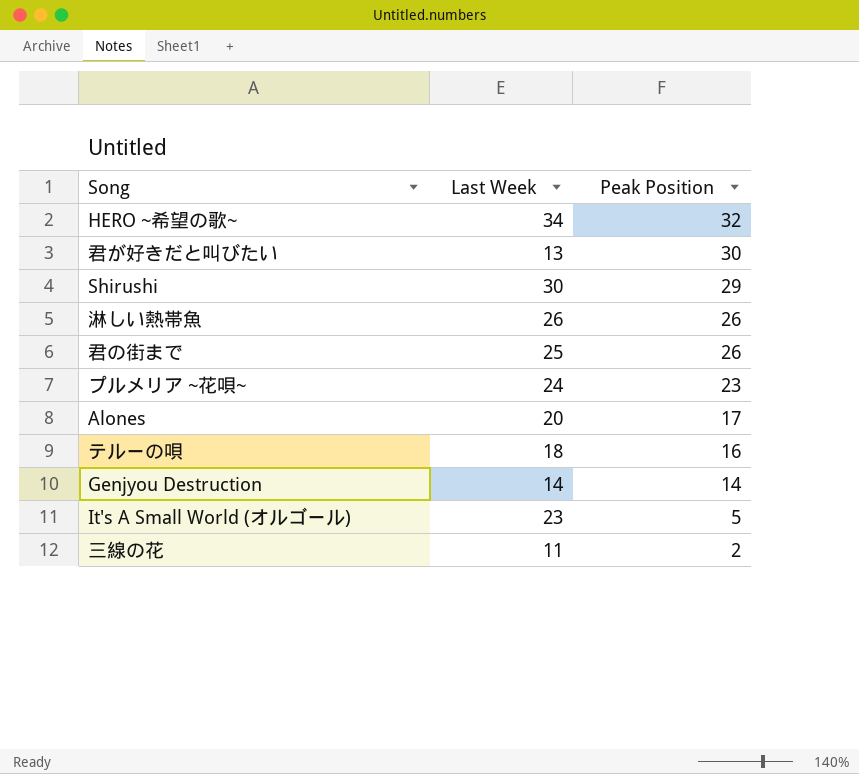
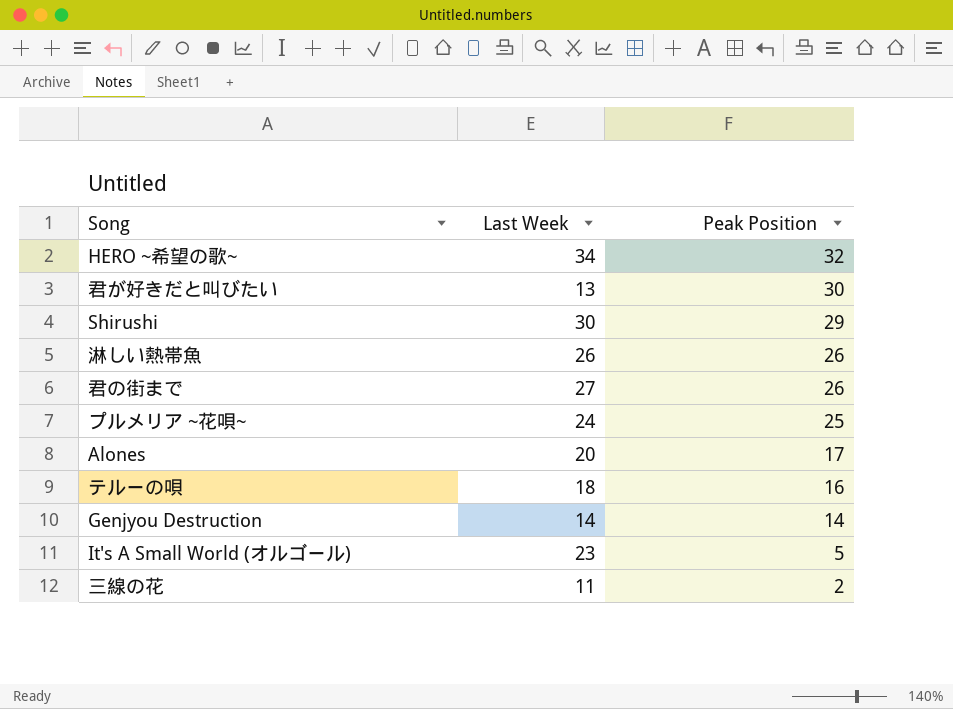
君の街まで | Last Week: 25 -> 27
プルメリア ~花唄~ | Peak Position: 23 -> 25

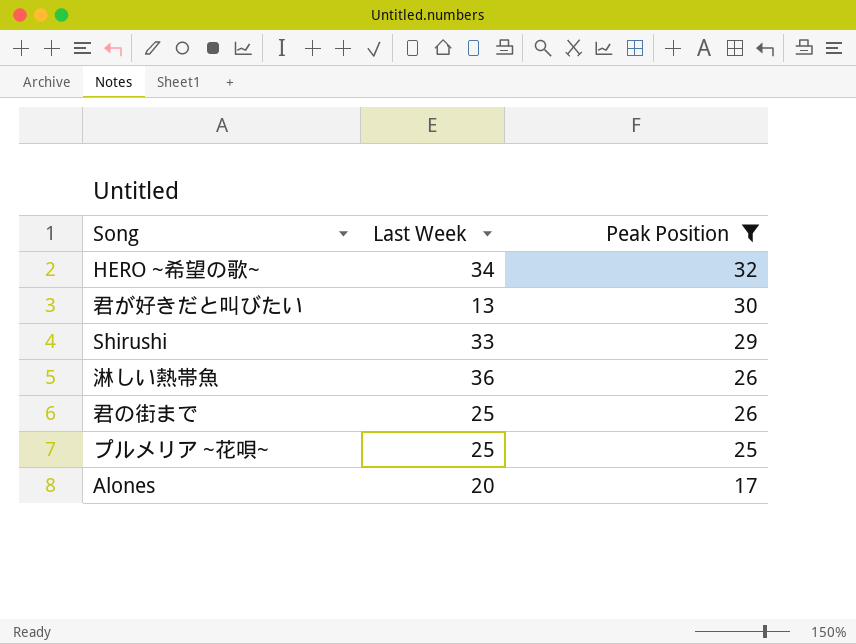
filter: none -> Peak Position >= 17
Shirushi | Last Week: 30 -> 33
淋しい熱帯魚 | Last Week: 26 -> 36
君の街まで | Last Week: 27 -> 25
プルメリア ~花唄~ | Last Week: 24 -> 25

